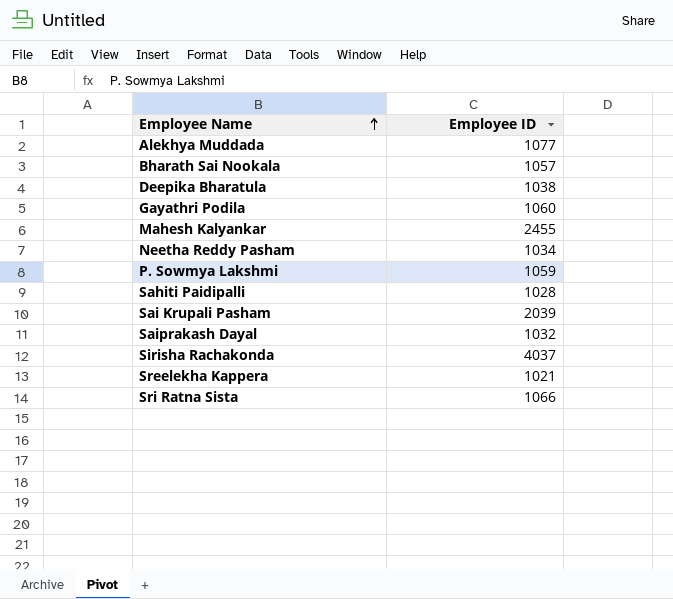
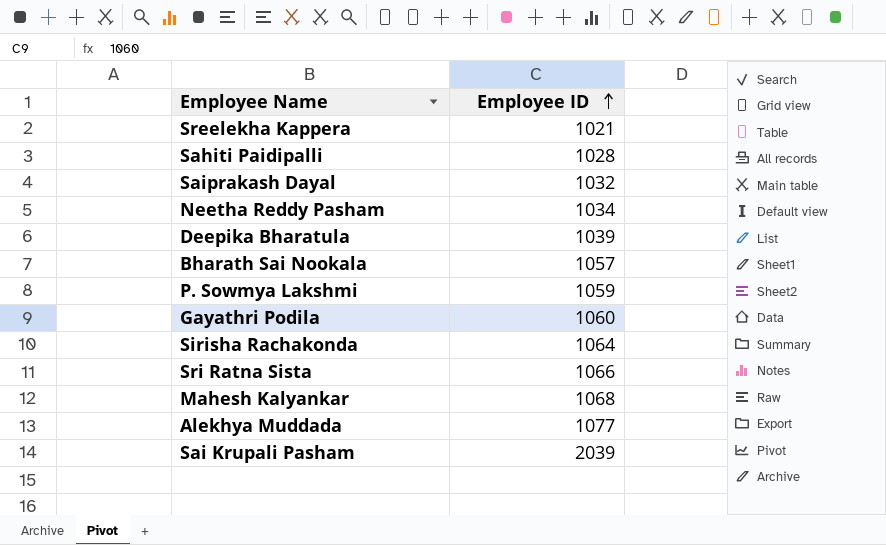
row order: Employee Name ascending -> Employee ID ascending
Deepika Bharatula | Employee ID: 1038 -> 1039
Sirisha Rachakonda | Employee ID: 4037 -> 1064
Mahesh Kalyankar | Employee ID: 2455 -> 1068

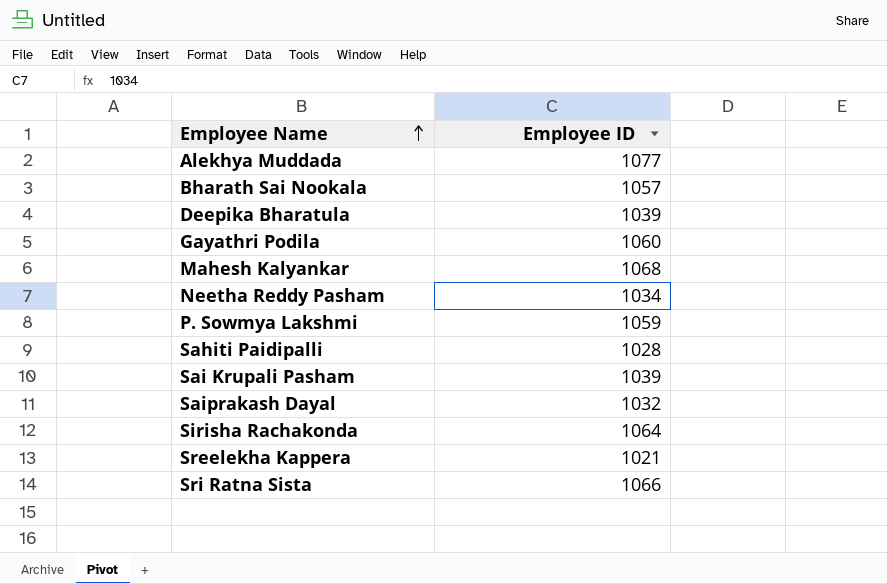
row order: Employee ID ascending -> Employee Name ascending
Sai Krupali Pasham | Employee ID: 2039 -> 1039

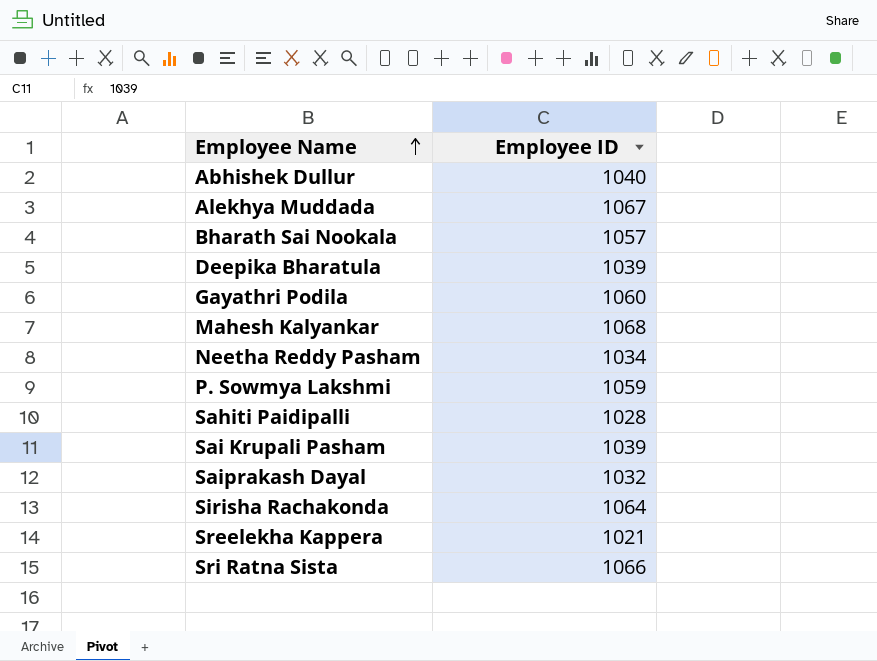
row Abhishek Dullur: none -> 1040
Alekhya Muddada | Employee ID: 1077 -> 1067

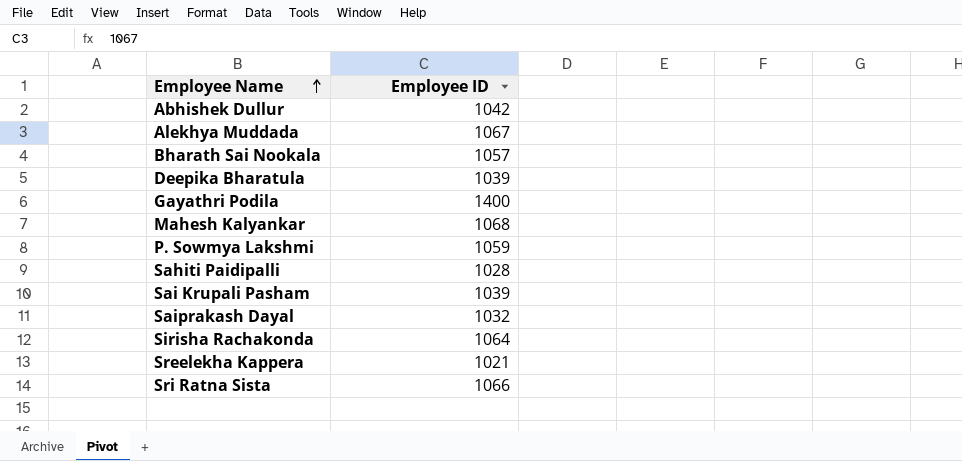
row Neetha Reddy Pasham: 1034 -> none
Abhishek Dullur | Employee ID: 1040 -> 1042
Gayathri Podila | Employee ID: 1060 -> 1400

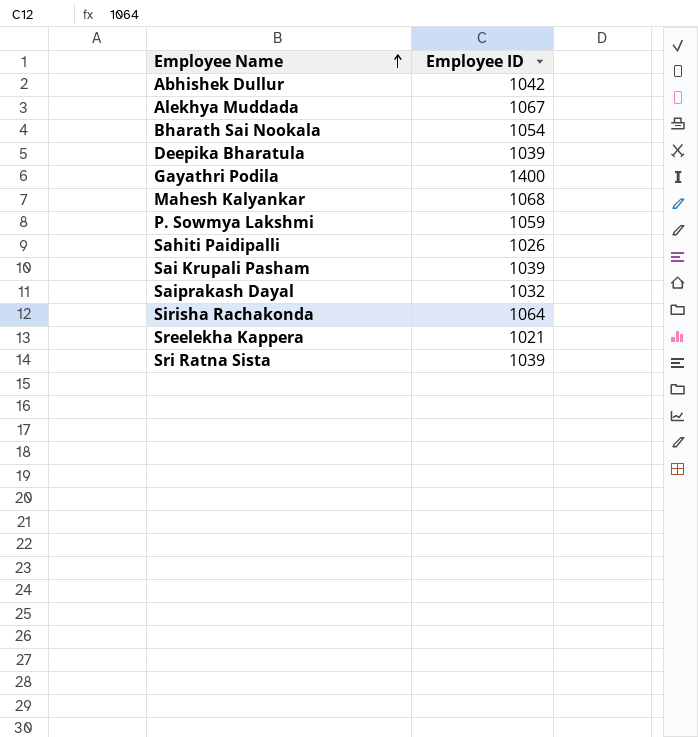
Bharath Sai Nookala | Employee ID: 1057 -> 1054
Sahiti Paidipalli | Employee ID: 1028 -> 1026
Sri Ratna Sista | Employee ID: 1066 -> 1039

